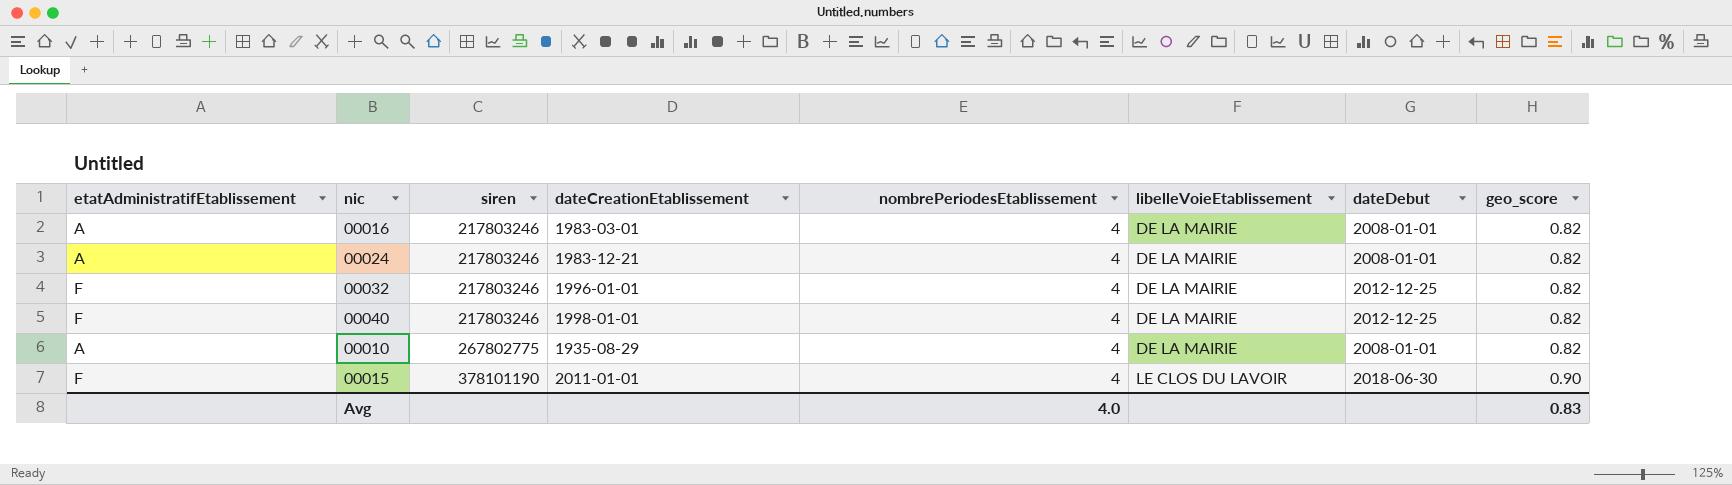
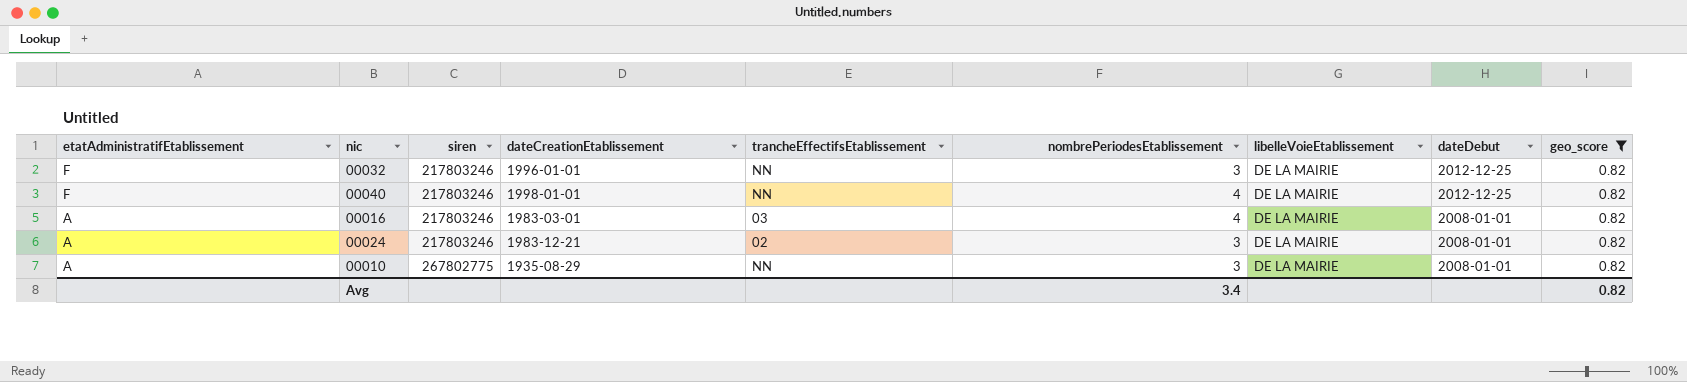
filter: none -> geo_score = 0.82
row order: siren ascending -> etatAdministratifEtablissement descending
column trancheEffectifsEtablissement | position: none -> 5
00032 | nombrePeriodesEtablissement: 4 -> 3
00024 | nombrePeriodesEtablissement: 4 -> 3
00010 | nombrePeriodesEtablissement: 4 -> 3
Avg | nombrePeriodesEtablissement: 4.0 -> 3.4
Avg | geo_score: 0.83 -> 0.82

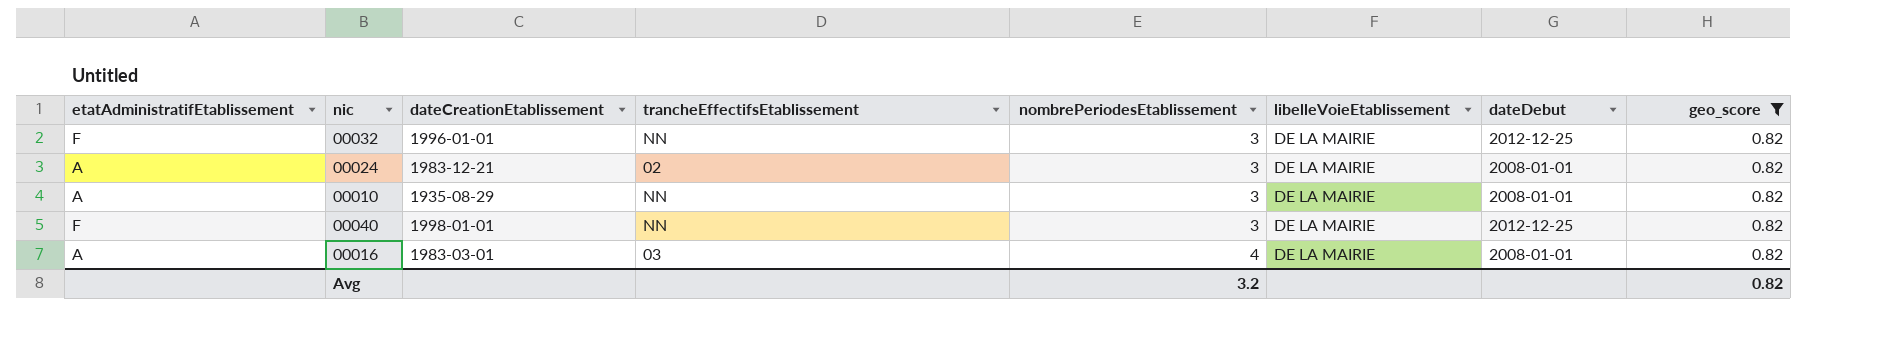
row order: etatAdministratifEtablissement descending -> nombrePeriodesEtablissement ascending
column siren | position: 3 -> none
00040 | nombrePeriodesEtablissement: 4 -> 3
Avg | nombrePeriodesEtablissement: 3.4 -> 3.2

